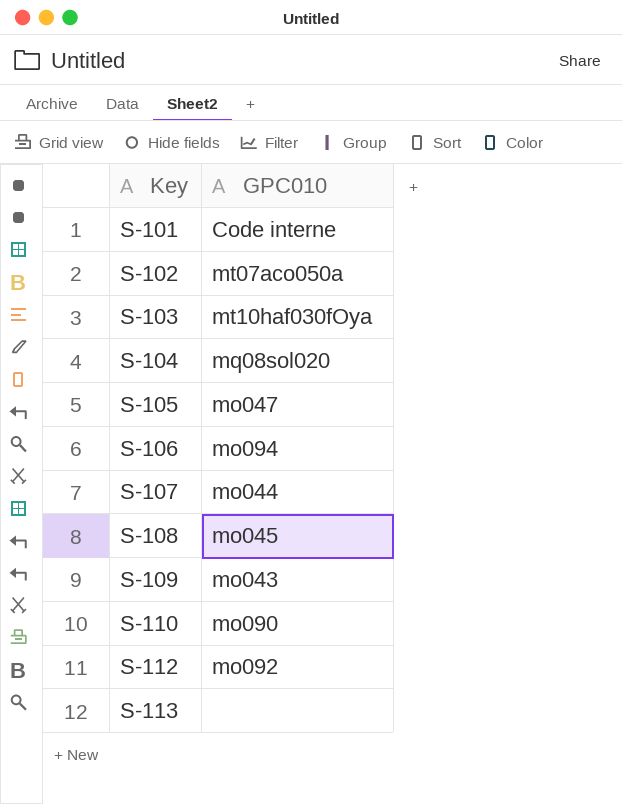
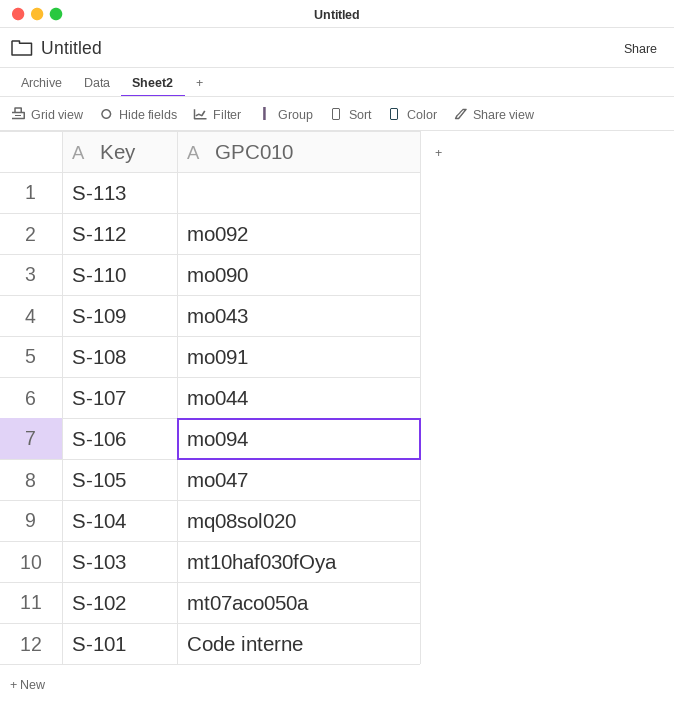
row order: Key ascending -> Key descending
S-108 | GPC010: mo045 -> mo091

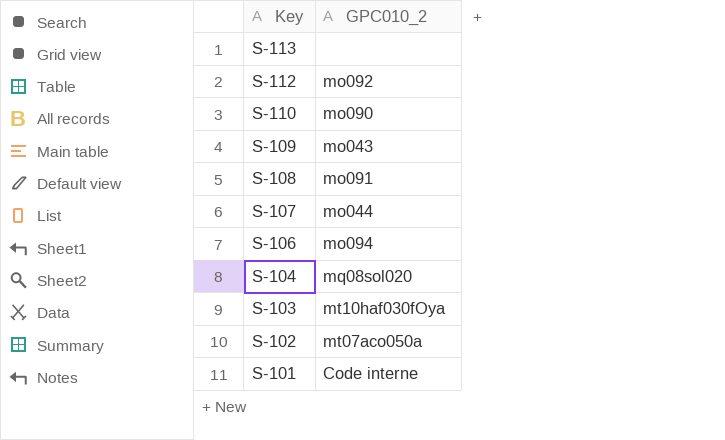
column name: GPC010 -> GPC010_2
row S-105: mo047 -> none

